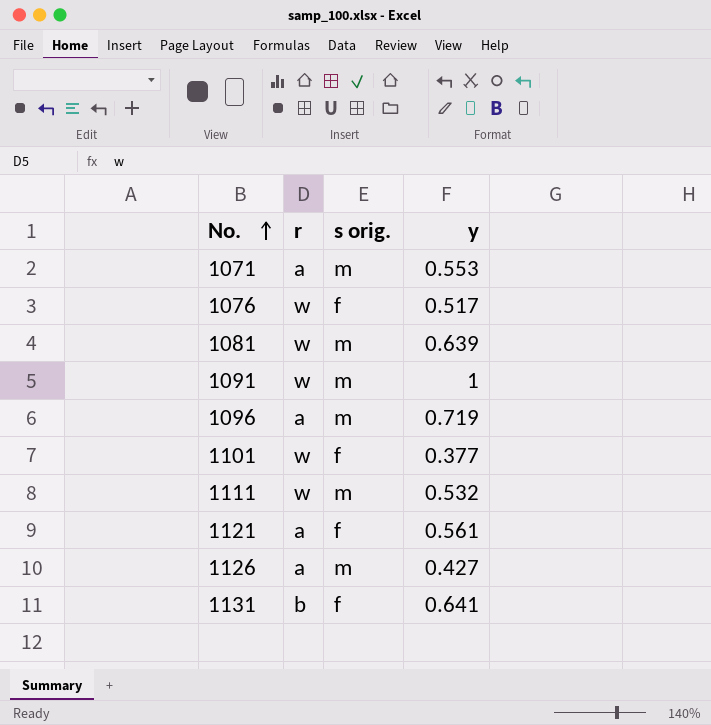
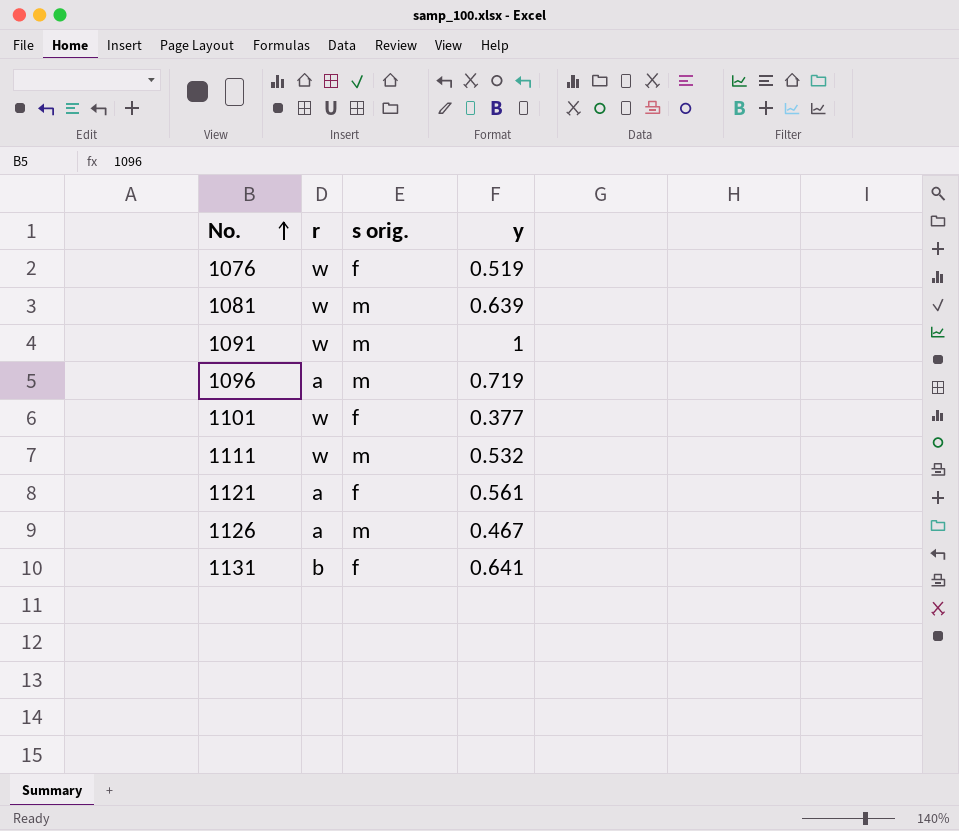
row 1071: a | m | 0.553 -> none
1076 | y: 0.517 -> 0.519
1126 | y: 0.427 -> 0.467

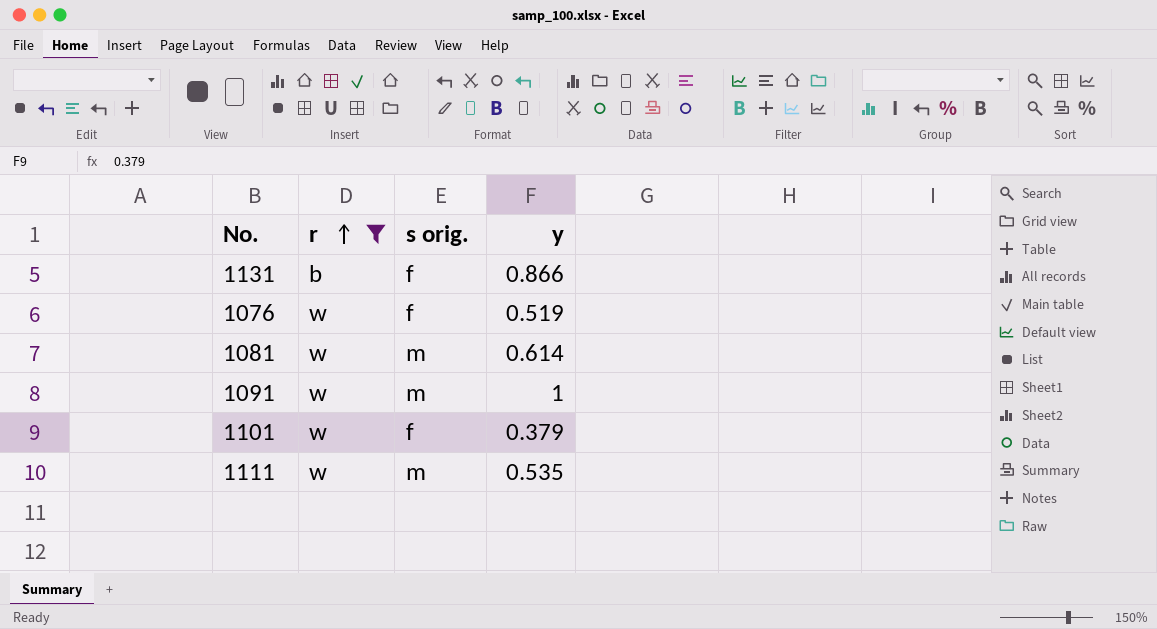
filter: none -> r != a
row order: No. ascending -> r ascending
1131 | y: 0.641 -> 0.866
1081 | y: 0.639 -> 0.614
1101 | y: 0.377 -> 0.379
1111 | y: 0.532 -> 0.535

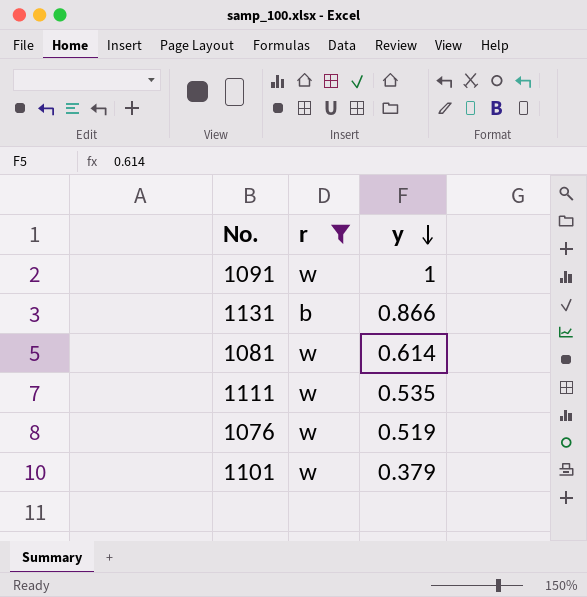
row order: r ascending -> y descending
column s orig. | position: 3 -> none

